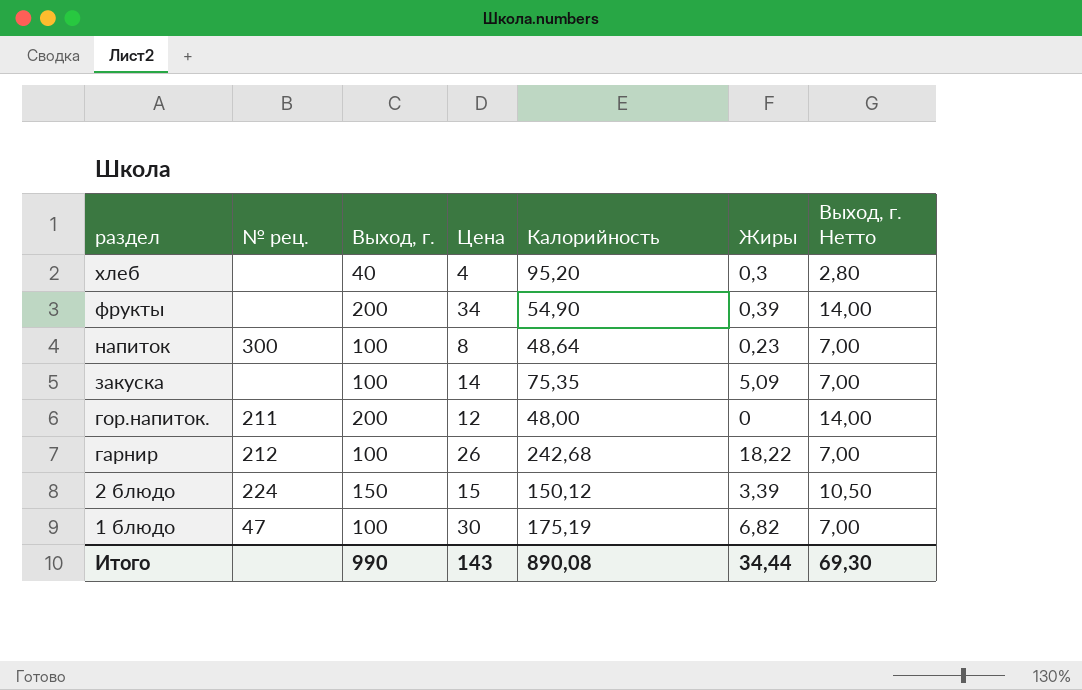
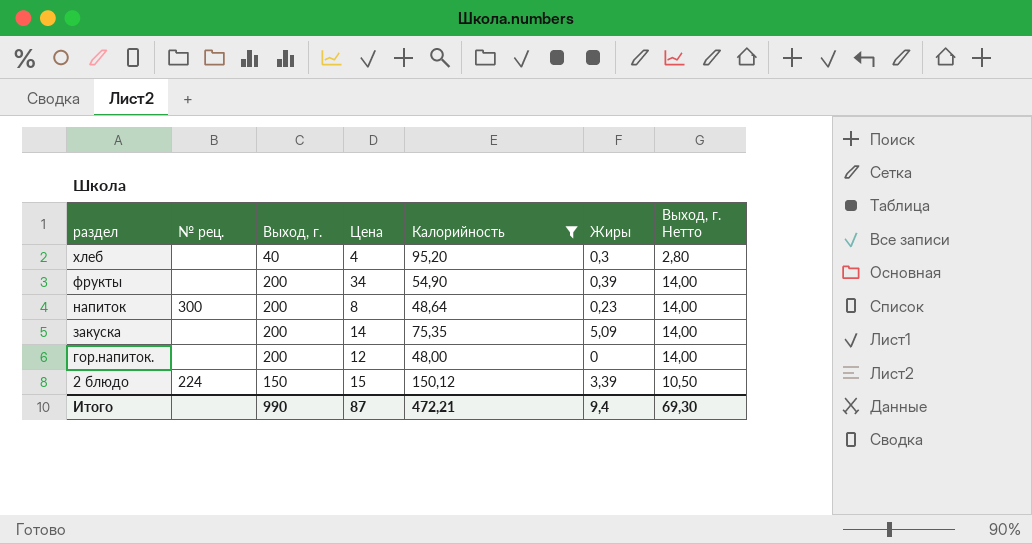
filter: none -> Калорийность <= 150,12
напиток | Выход, г.: 100 -> 200
напиток | Выход, г. Нетто: 7,00 -> 14,00
закуска | Выход, г.: 100 -> 200
закуска | Выход, г. Нетто: 7,00 -> 14,00
гор.напиток. | № рец.: 211 -> none
Итого | Цена: 143 -> 87
Итого | Калорийность: 890,08 -> 472,21
Итого | Жиры: 34,44 -> 9,4

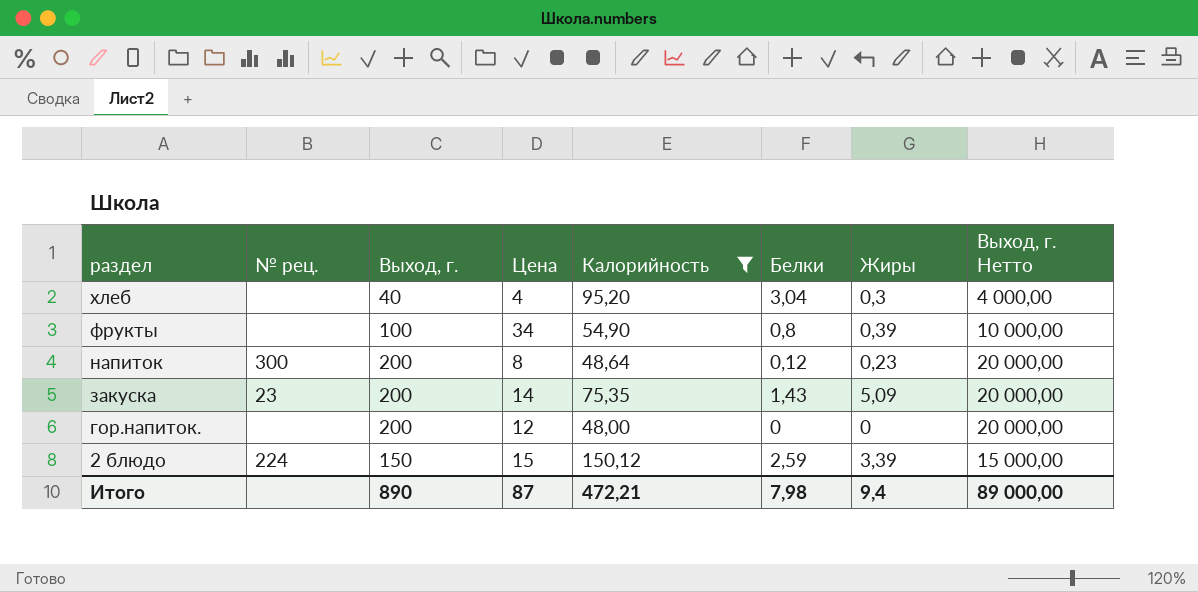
column Белки | position: none -> 6
column Выход, г. Нетто | formula: [Выход, г.] * 0,07 -> [Выход, г.] * 100
фрукты | Выход, г.: 200 -> 100
закуска | № рец.: none -> 23
Итого | Выход, г.: 990 -> 890
Итого | Выход, г. Нетто: 69,30 -> 89 000,00

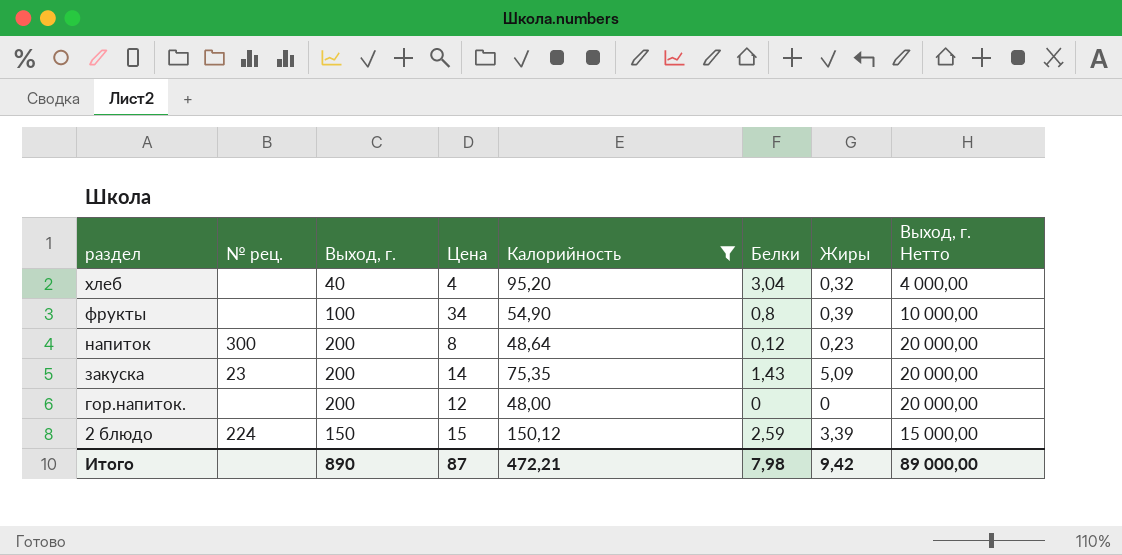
хлеб | Жиры: 0,3 -> 0,32
Итого | Жиры: 9,4 -> 9,42

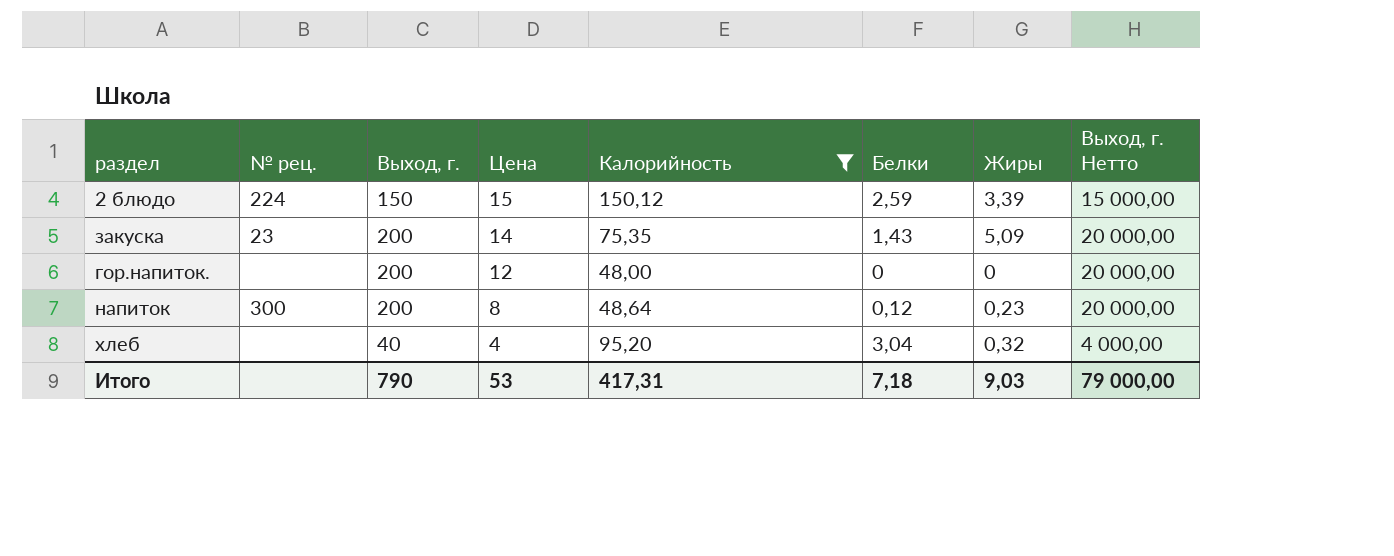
row order: раздел descending -> Цена descending
row фрукты: none | 100 | 34 | 54,90 | 0,8 | 0,39 | 10 000,00 -> none
Итого | Выход, г.: 890 -> 790
Итого | Цена: 87 -> 53
Итого | Калорийность: 472,21 -> 417,31
Итого | Белки: 7,98 -> 7,18
Итого | Жиры: 9,42 -> 9,03
Итого | Выход, г. Нетто: 89 000,00 -> 79 000,00

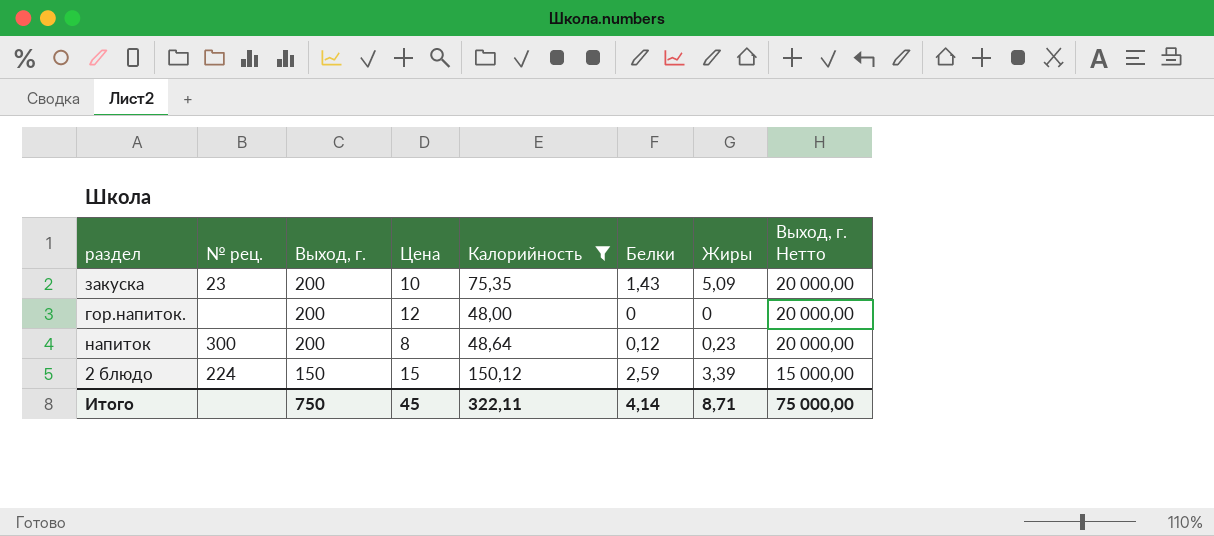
row order: Цена descending -> Выход, г. descending
row хлеб: none | 40 | 4 | 95,20 | 3,04 | 0,32 | 4 000,00 -> none
закуска | Цена: 14 -> 10
Итого | Выход, г.: 790 -> 750
Итого | Цена: 53 -> 45
Итого | Калорийность: 417,31 -> 322,11
Итого | Белки: 7,18 -> 4,14
Итого | Жиры: 9,03 -> 8,71
Итого | Выход, г. Нетто: 79 000,00 -> 75 000,00

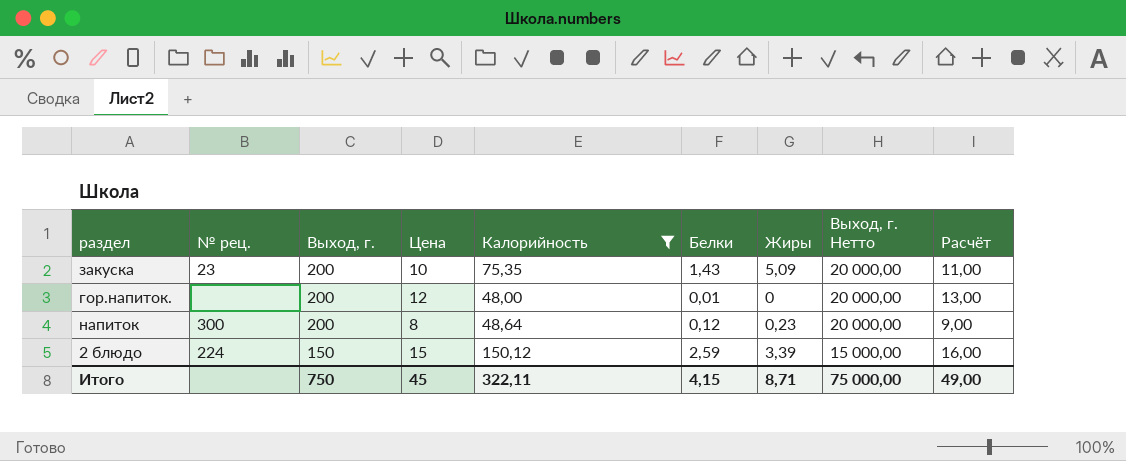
column Расчёт | formula: none -> [Цена] + 1
гор.напиток. | Белки: 0 -> 0,01
Итого | Белки: 4,14 -> 4,15

